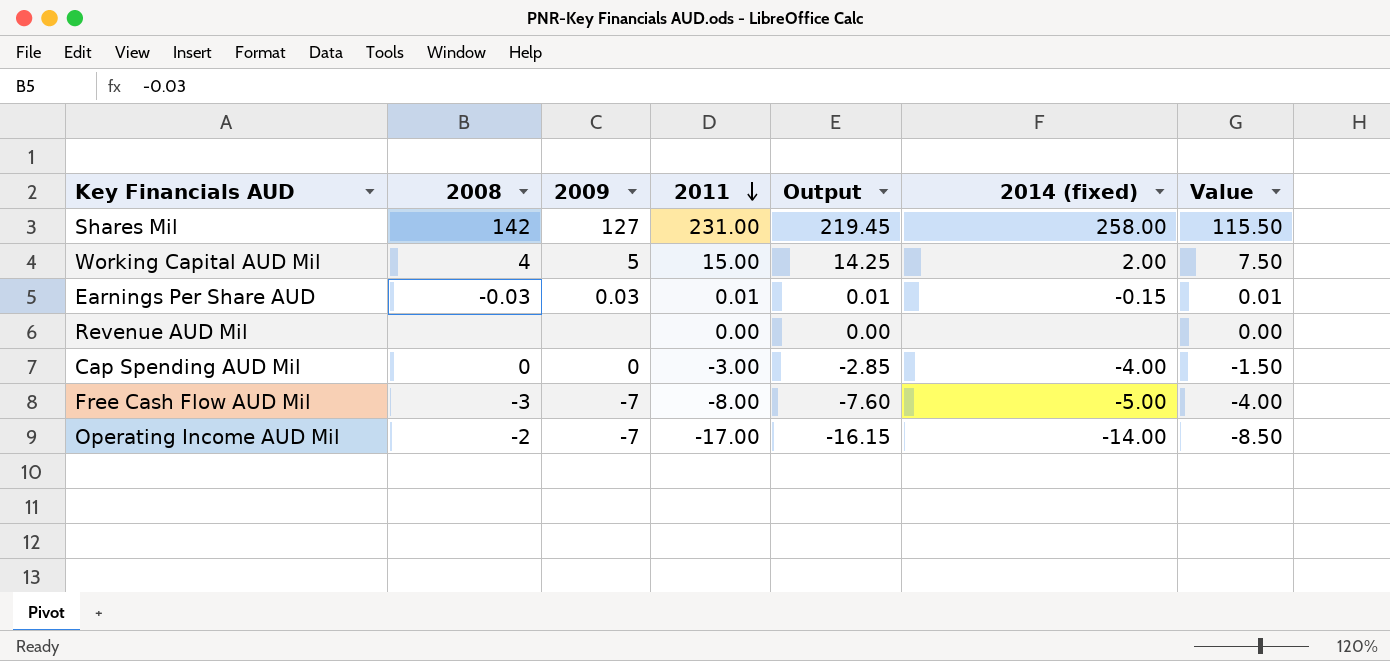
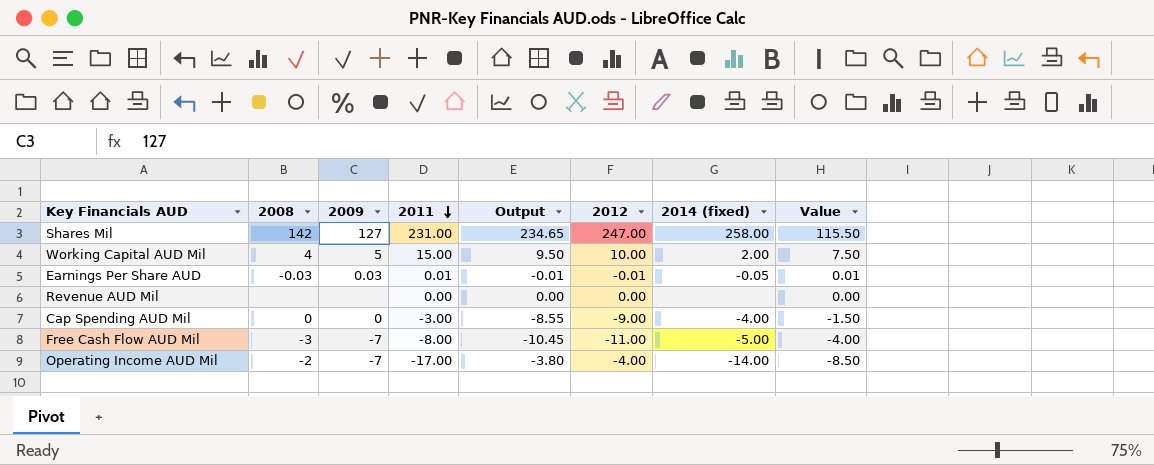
column Output | formula: [2011] * 0.95 -> [2012] * 0.95
column 2012 | position: none -> 6
Earnings Per Share AUD | 2014 (fixed): -0.15 -> -0.05

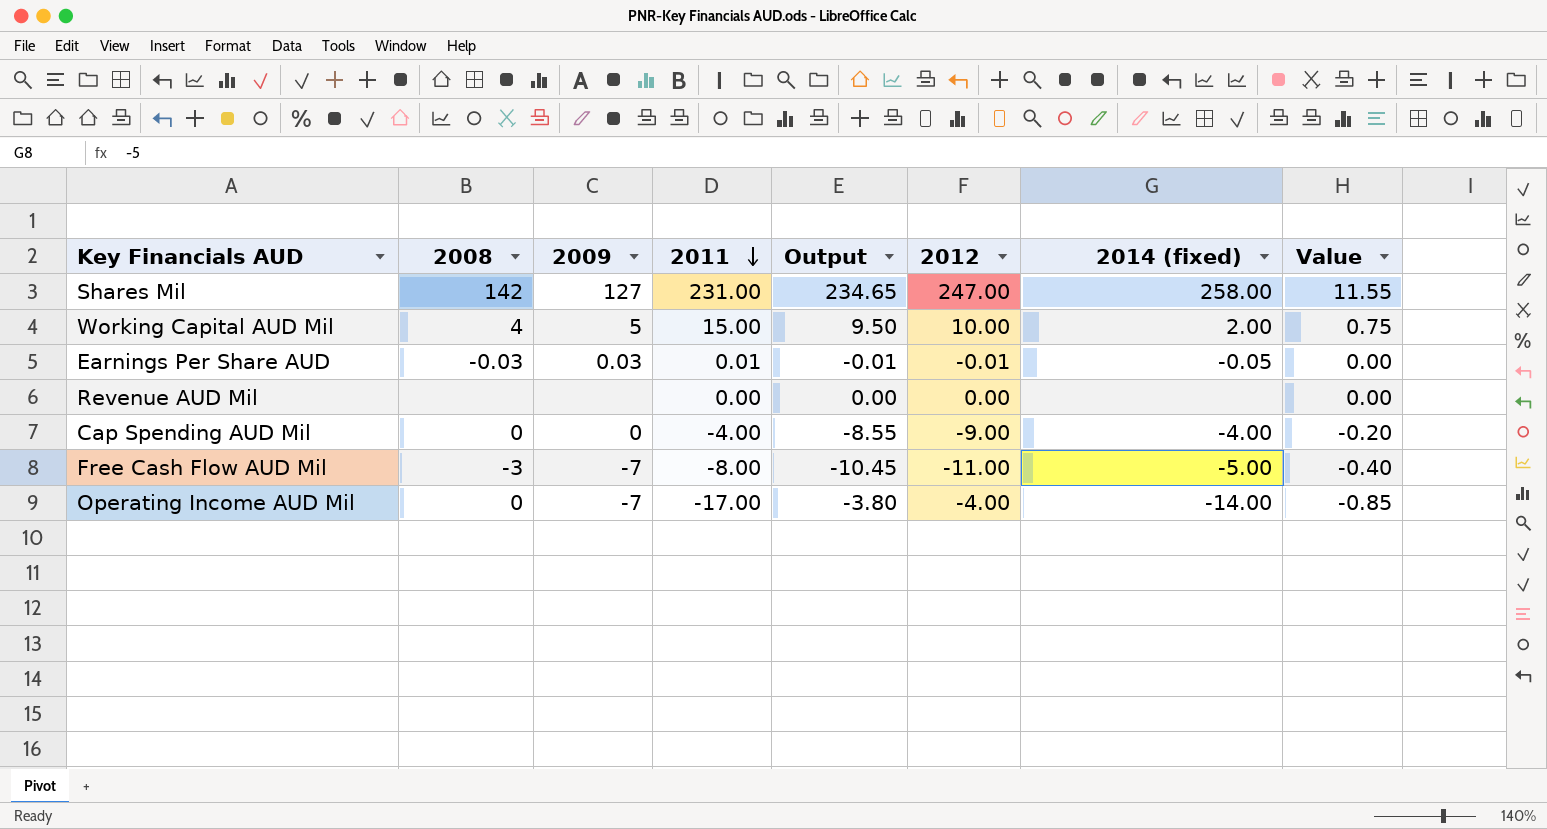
column Value | formula: [2011] * 0.5 -> [2011] * 0.05
Cap Spending AUD Mil | 2011: -3.00 -> -4.00
Operating Income AUD Mil | 2008: -2 -> 0

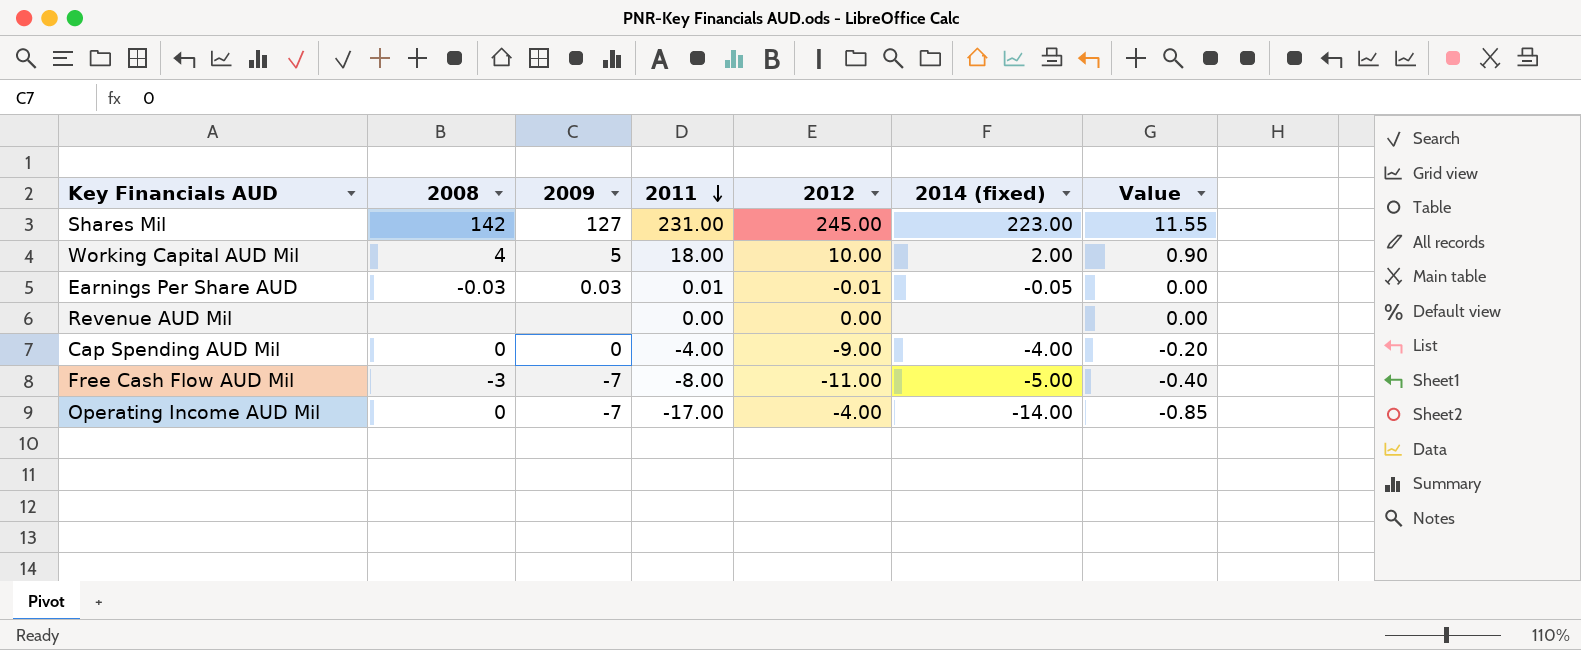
column Output | formula: [2012] * 0.95 -> none
Shares Mil | 2012: 247.00 -> 245.00
Shares Mil | 2014 (fixed): 258.00 -> 223.00
Working Capital AUD Mil | 2011: 15.00 -> 18.00
Working Capital AUD Mil | Value: 0.75 -> 0.90

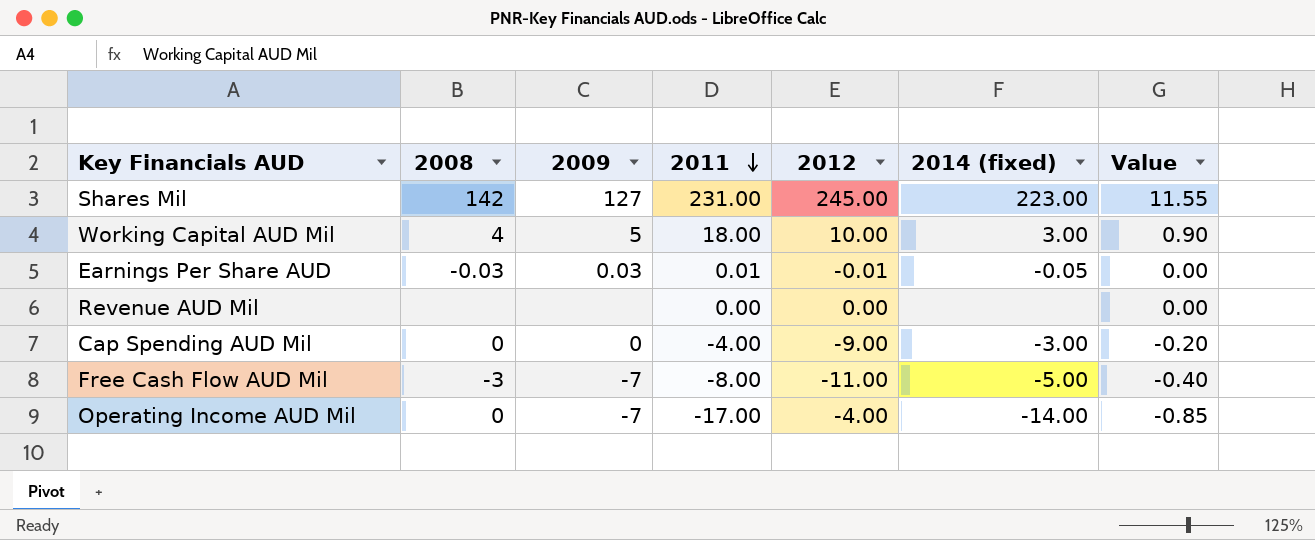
Working Capital AUD Mil | 2014 (fixed): 2.00 -> 3.00
Cap Spending AUD Mil | 2014 (fixed): -4.00 -> -3.00

